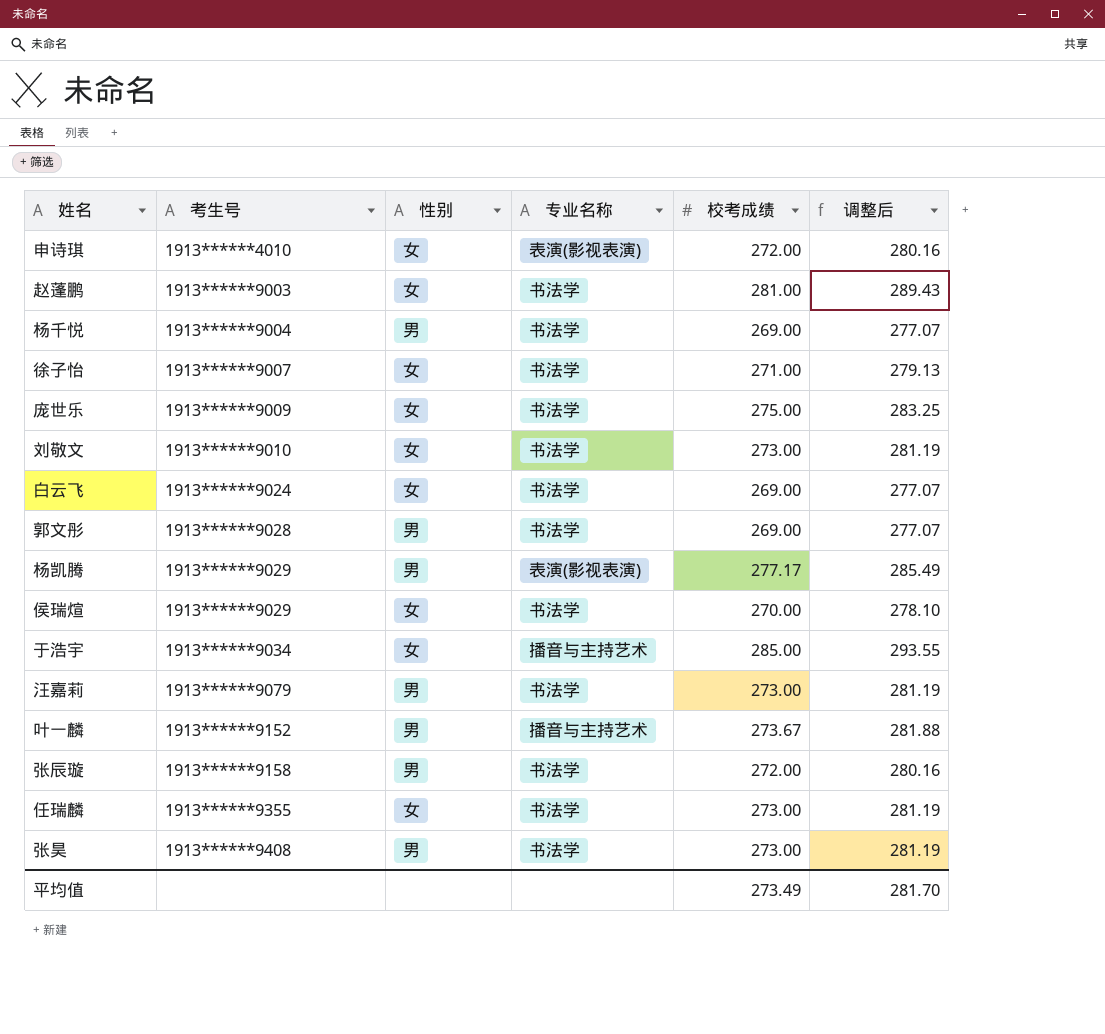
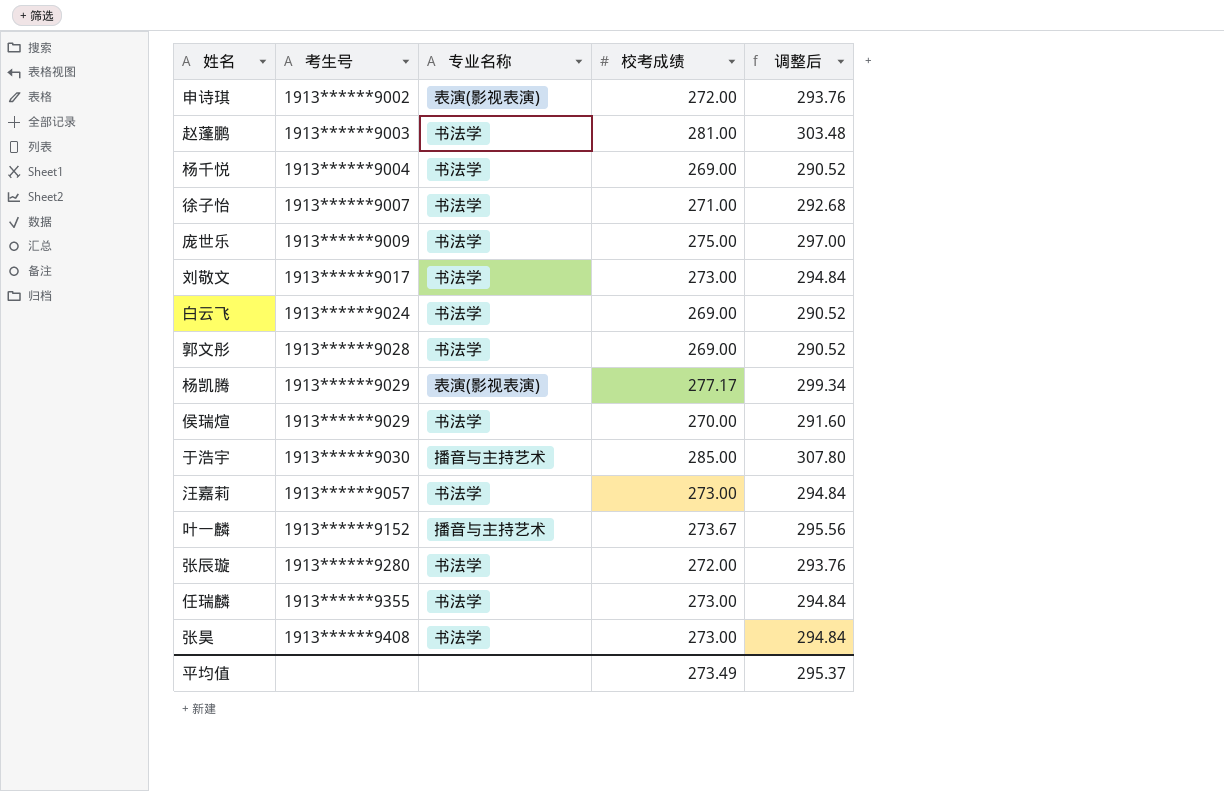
column 性别 | position: 3 -> none
column 调整后 | formula: [校考成绩] * 1.03 -> [校考成绩] * 1.08
申诗琪 | 考生号: 1913******4010 -> 1913******9002
刘敬文 | 考生号: 1913******9010 -> 1913******9017
于浩宇 | 考生号: 1913******9034 -> 1913******9030
汪嘉莉 | 考生号: 1913******9079 -> 1913******9057
张辰璇 | 考生号: 1913******9158 -> 1913******9280
平均值 | 调整后: 281.70 -> 295.37

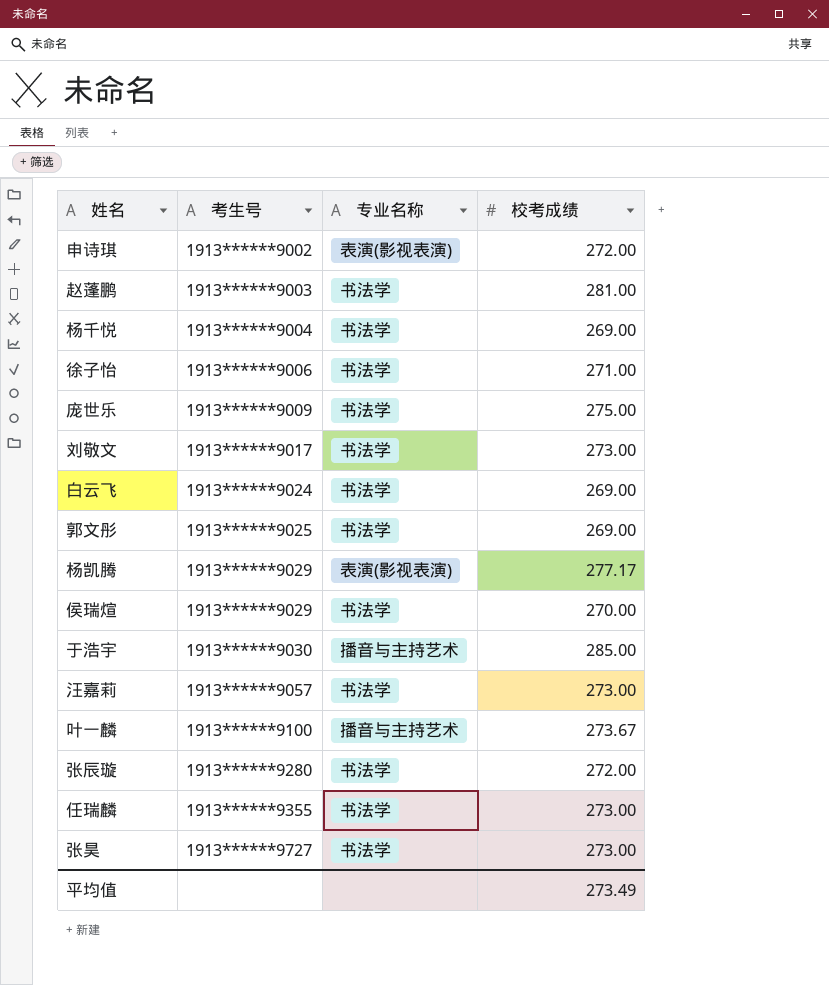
column 调整后 | formula: [校考成绩] * 1.08 -> none
徐子怡 | 考生号: 1913******9007 -> 1913******9006
郭文彤 | 考生号: 1913******9028 -> 1913******9025
叶一麟 | 考生号: 1913******9152 -> 1913******9100
张昊 | 考生号: 1913******9408 -> 1913******9727

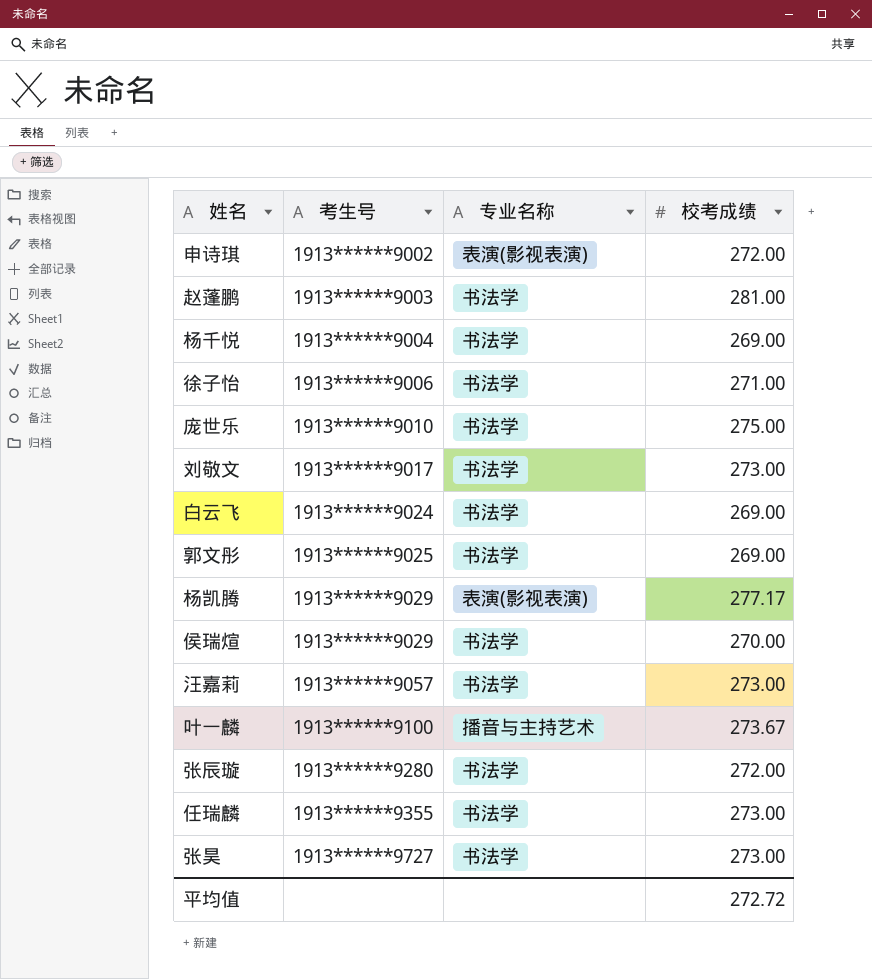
row 于浩宇: 1913******9030 | 播音与主持艺术 | 285.00 -> none
庞世乐 | 考生号: 1913******9009 -> 1913******9010
平均值 | 校考成绩: 273.49 -> 272.72

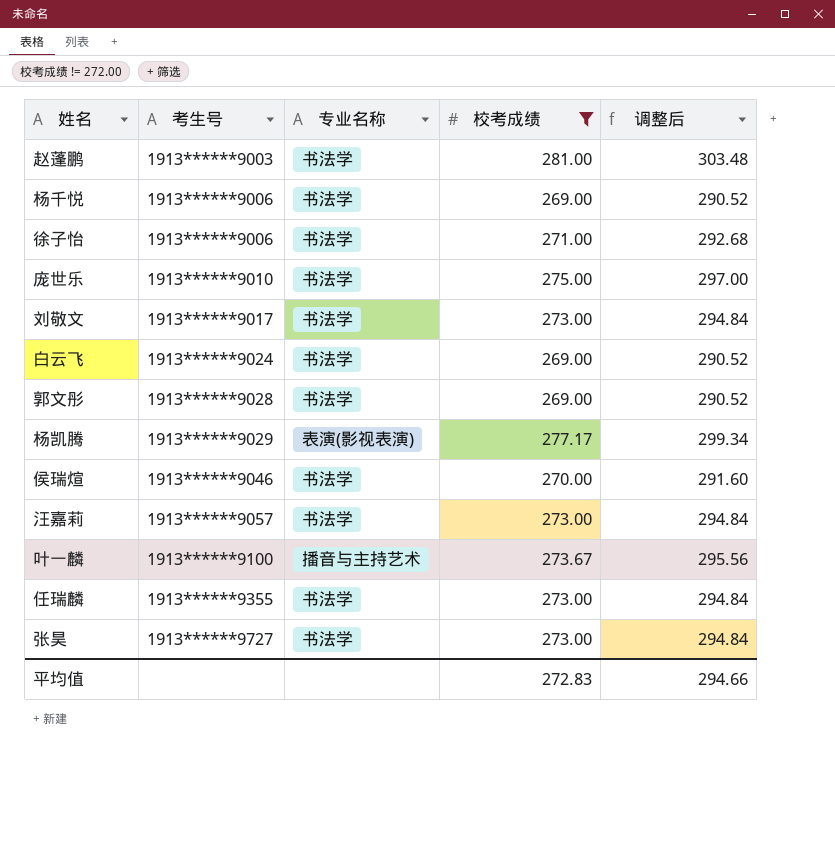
filter: none -> 校考成绩 != 272.00
column 调整后 | formula: none -> [校考成绩] * 1.08
杨千悦 | 考生号: 1913******9004 -> 1913******9006
郭文彤 | 考生号: 1913******9025 -> 1913******9028
侯瑞煊 | 考生号: 1913******9029 -> 1913******9046
平均值 | 校考成绩: 272.72 -> 272.83

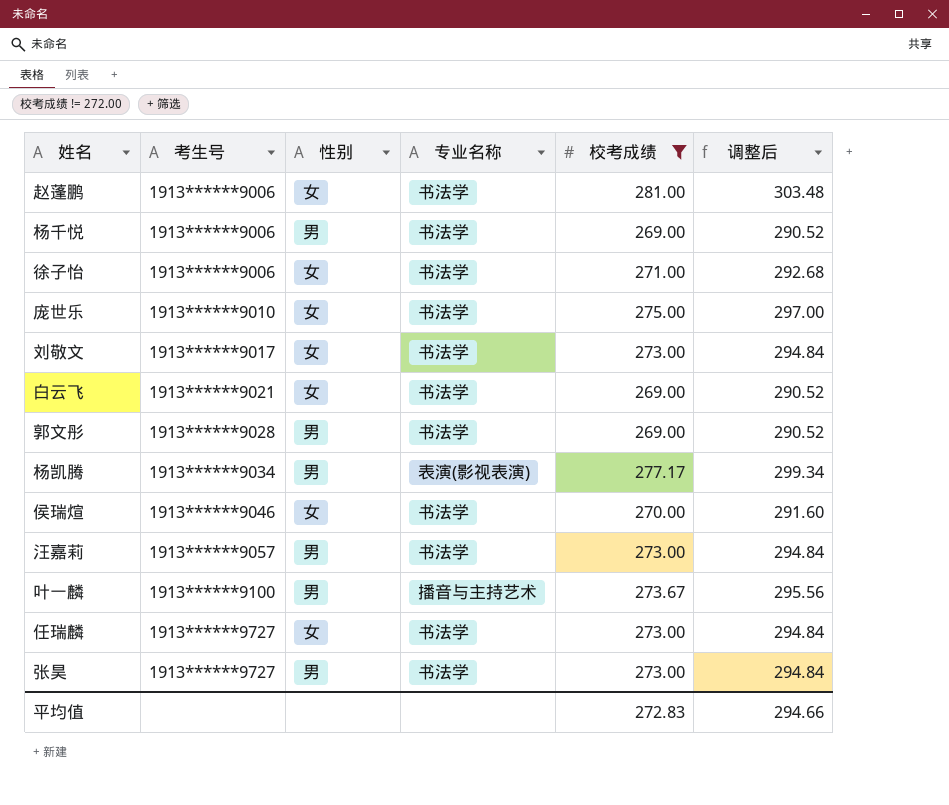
column 性别 | position: none -> 3
赵蓬鹏 | 考生号: 1913******9003 -> 1913******9006
白云飞 | 考生号: 1913******9024 -> 1913******9021
杨凯腾 | 考生号: 1913******9029 -> 1913******9034
任瑞麟 | 考生号: 1913******9355 -> 1913******9727

